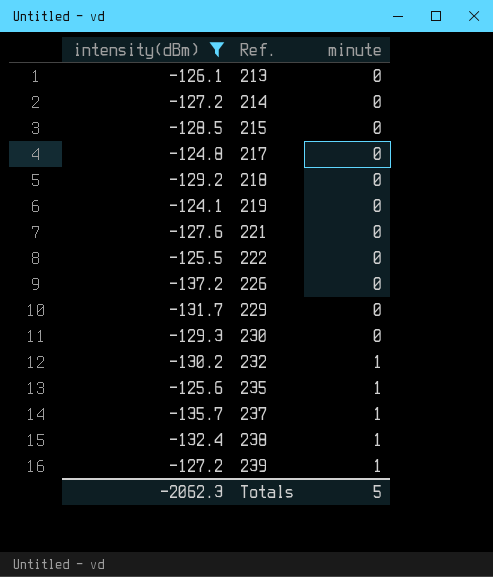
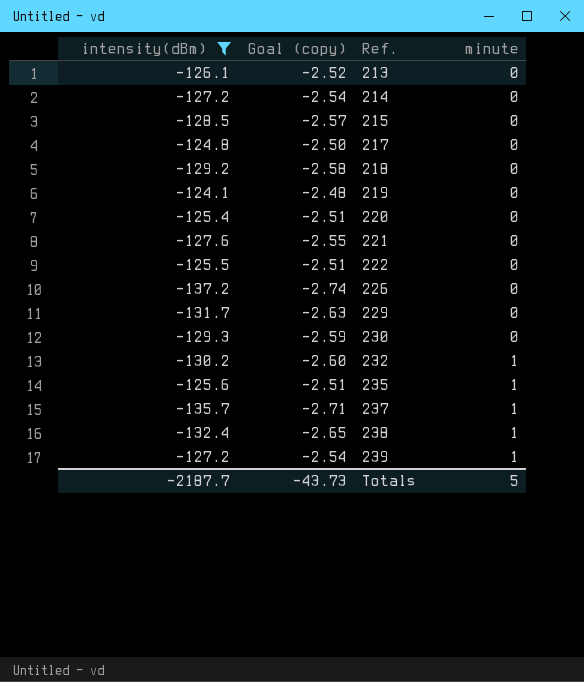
column Goal (copy) | formula: none -> [intensity(dBm)] * 0.02
row 220: none -> -125.4 | -2.51 | 0
Totals | intensity(dBm): -2062.3 -> -2187.7

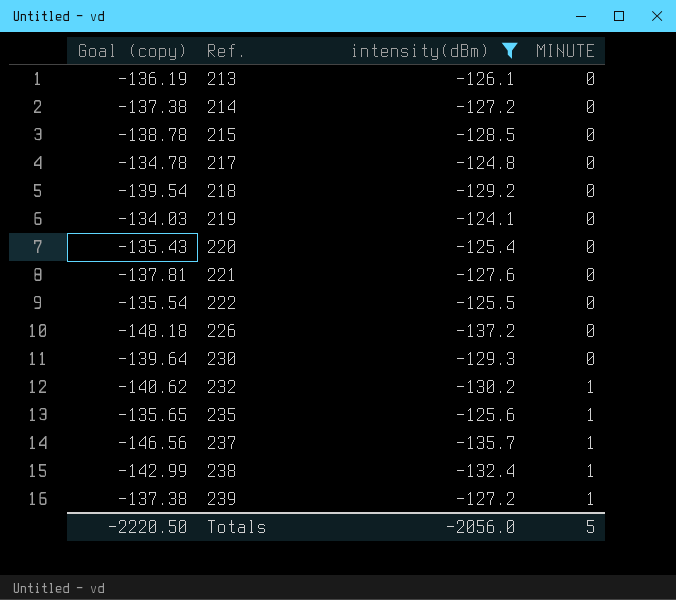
column Goal (copy) | formula: [intensity(dBm)] * 0.02 -> [intensity(dBm)] * 1.08
column intensity(dBm) | position: 1 -> 3
column name: minute -> MINUTE
row 229: -131.7 | -2.63 | 0 -> none
Totals | Goal (copy): -43.73 -> -2220.50
Totals | intensity(dBm): -2187.7 -> -2056.0

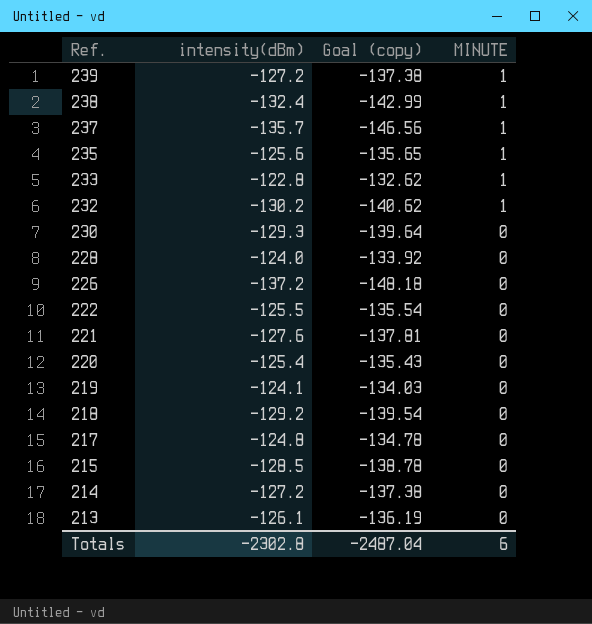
filter: intensity(dBm) <= -124.1 -> none
row order: Ref. ascending -> Ref. descending
column Goal (copy) | position: 1 -> 3
Totals | intensity(dBm): -2056.0 -> -2302.8
Totals | Goal (copy): -2220.50 -> -2487.04
Totals | MINUTE: 5 -> 6

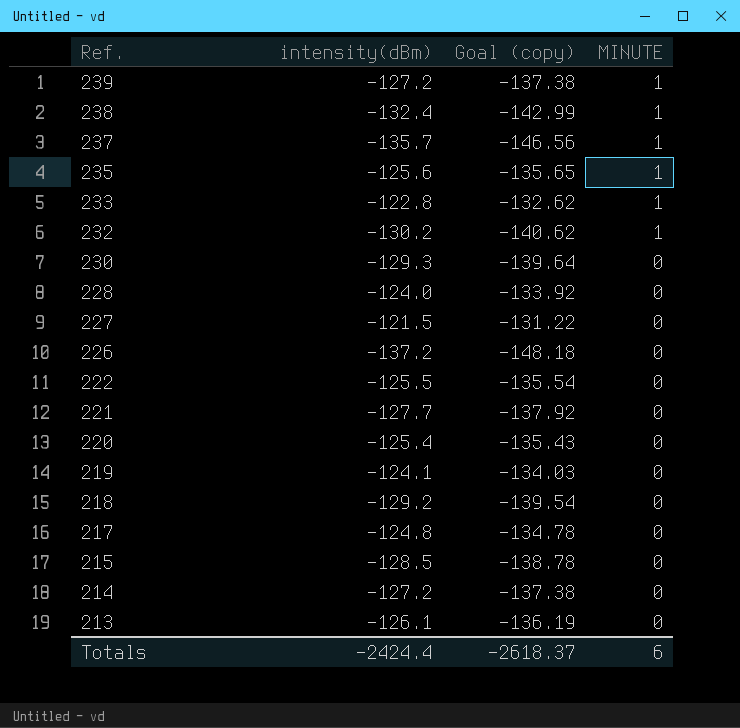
row 227: none -> -121.5 | -131.22 | 0
221 | intensity(dBm): -127.6 -> -127.7
221 | Goal (copy): -137.81 -> -137.92
Totals | intensity(dBm): -2302.8 -> -2424.4
Totals | Goal (copy): -2487.04 -> -2618.37

